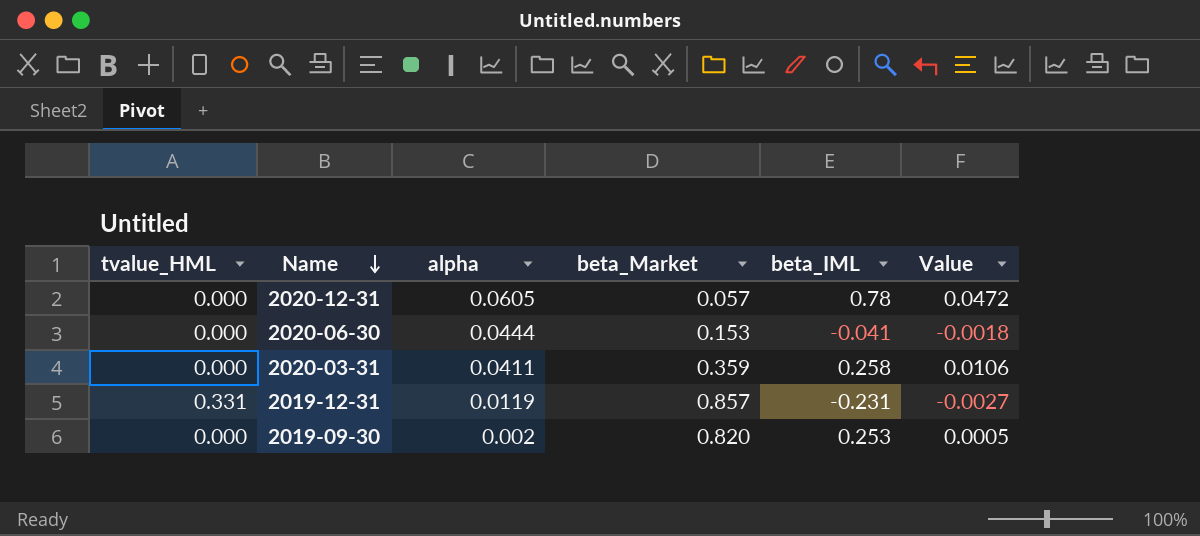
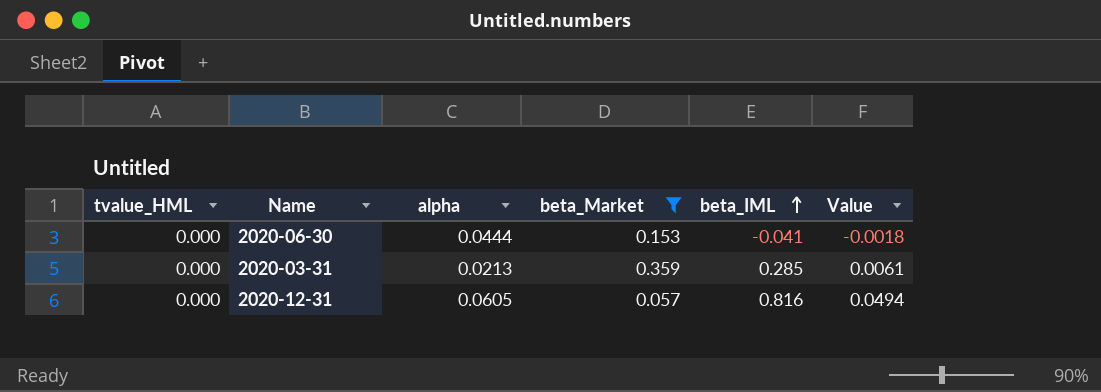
filter: none -> beta_Market <= 0.359
row order: Name descending -> beta_IML ascending
2020-03-31 | alpha: 0.0411 -> 0.0213
2020-03-31 | beta_IML: 0.258 -> 0.285
2020-03-31 | Value: 0.0106 -> 0.0061
2020-12-31 | beta_IML: 0.78 -> 0.816
2020-12-31 | Value: 0.0472 -> 0.0494

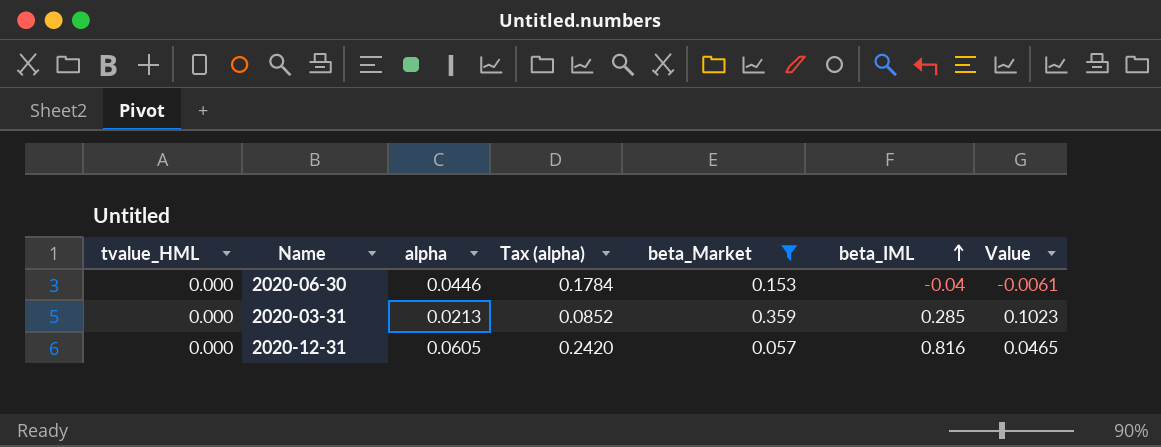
column Tax (alpha) | formula: none -> [alpha] * 4
column Value | formula: [alpha] * [beta_IML] -> [beta_Market] * [beta_IML]
2020-06-30 | alpha: 0.0444 -> 0.0446
2020-06-30 | beta_IML: -0.041 -> -0.04

